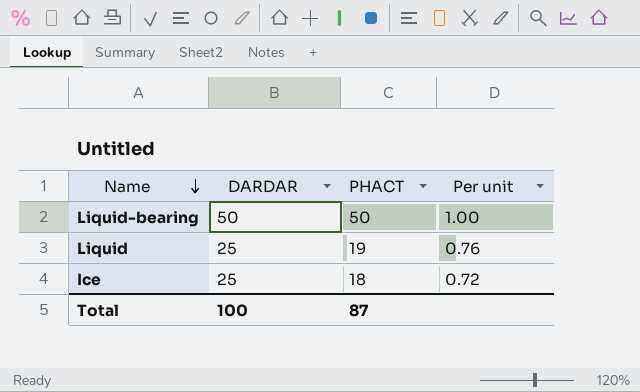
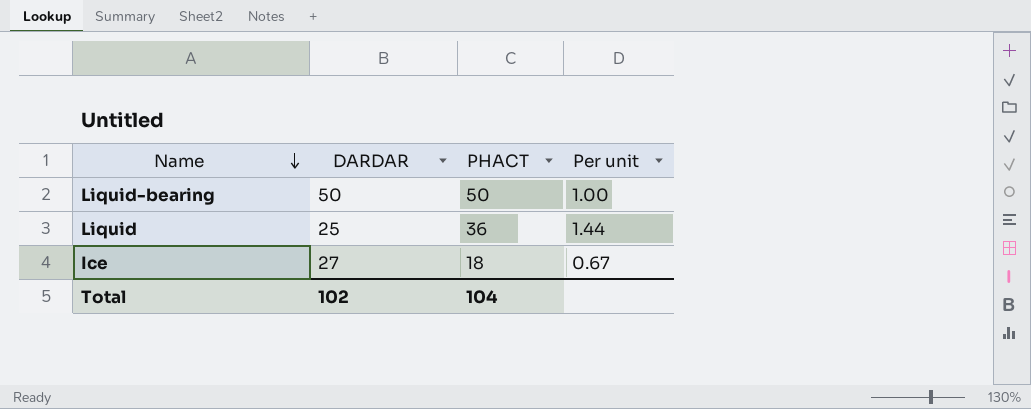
Liquid | PHACT: 19 -> 36
Liquid | Per unit: 0.76 -> 1.44
Ice | DARDAR: 25 -> 27
Ice | Per unit: 0.72 -> 0.67
Total | DARDAR: 100 -> 102
Total | PHACT: 87 -> 104

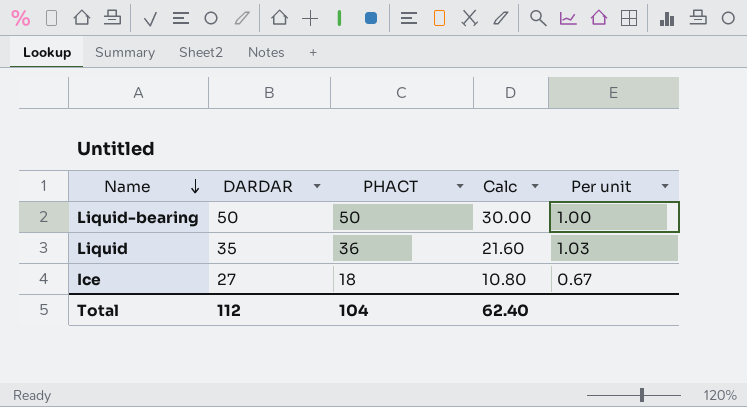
column Calc | formula: none -> [PHACT] * 0.6
Liquid | DARDAR: 25 -> 35
Liquid | Per unit: 1.44 -> 1.03
Total | DARDAR: 102 -> 112

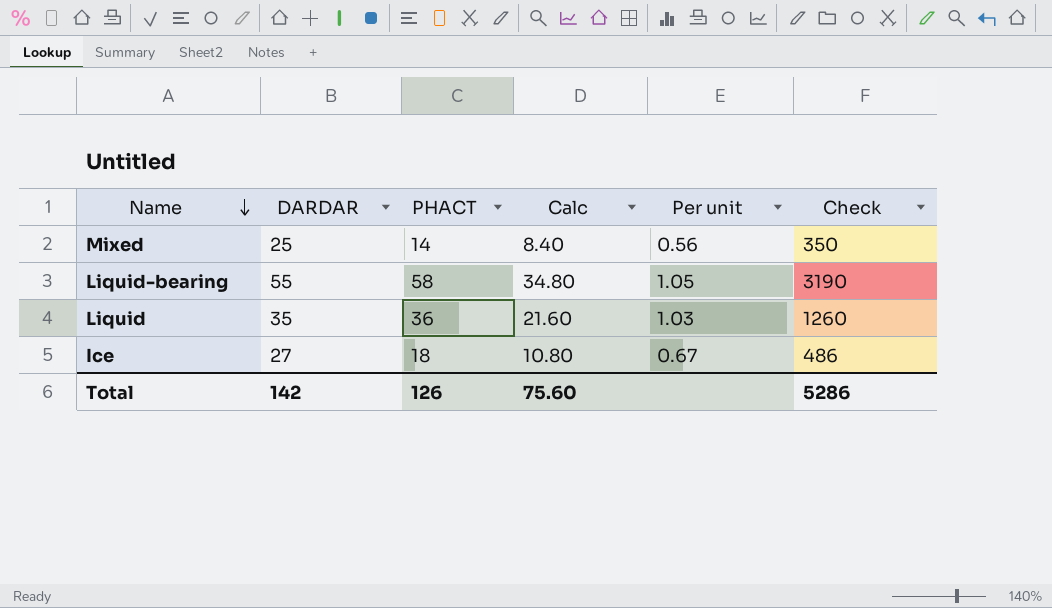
column Check | formula: none -> [DARDAR] * [PHACT]
row Mixed: none -> 25 | 14 | 8.40 | 0.56 | 350
Liquid-bearing | DARDAR: 50 -> 55
Liquid-bearing | PHACT: 50 -> 58
Liquid-bearing | Calc: 30.00 -> 34.80
Liquid-bearing | Per unit: 1.00 -> 1.05
Total | DARDAR: 112 -> 142
Total | PHACT: 104 -> 126
Total | Calc: 62.40 -> 75.60

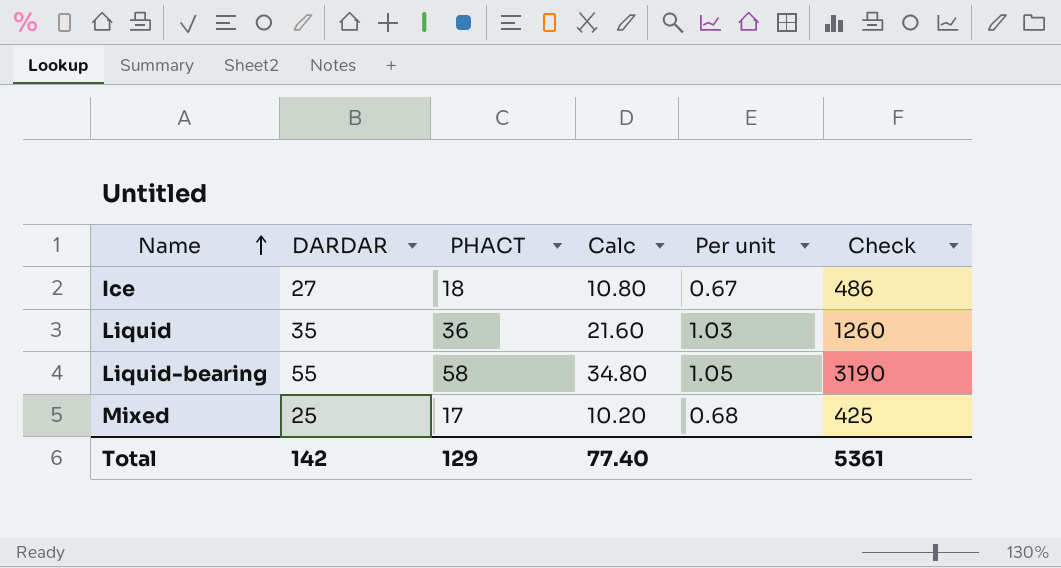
row order: Name descending -> Name ascending
Mixed | PHACT: 14 -> 17
Mixed | Calc: 8.40 -> 10.20
Mixed | Per unit: 0.56 -> 0.68
Mixed | Check: 350 -> 425
Total | PHACT: 126 -> 129
Total | Calc: 75.60 -> 77.40
Total | Check: 5286 -> 5361

